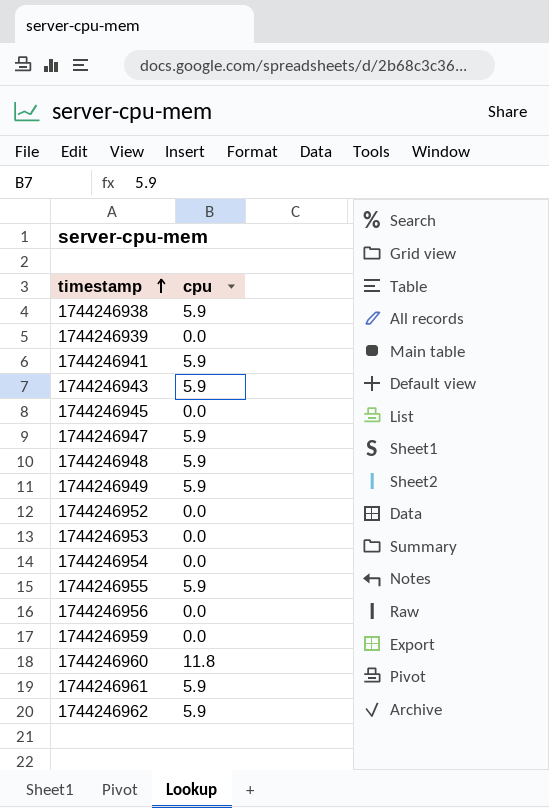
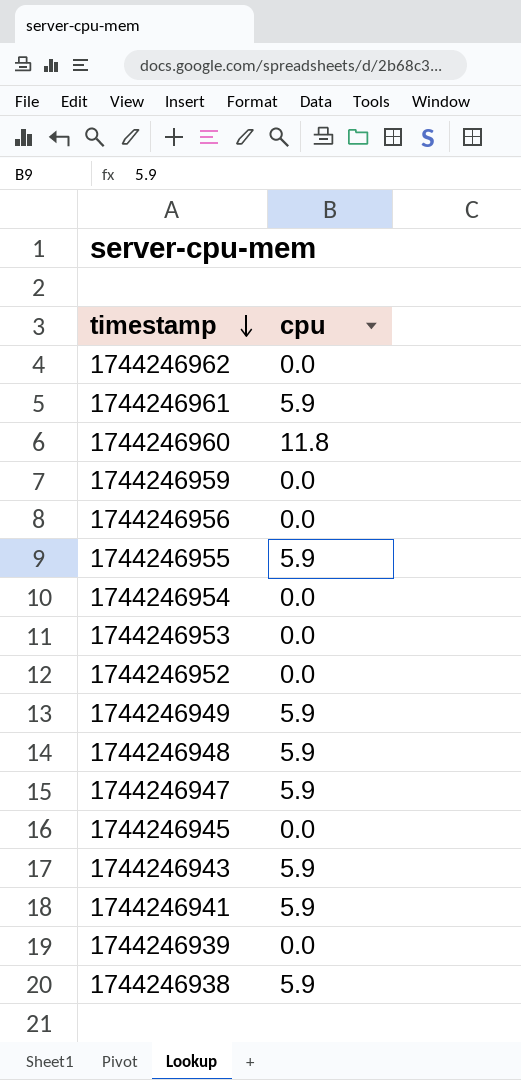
row order: timestamp ascending -> timestamp descending
1744246962 | cpu: 5.9 -> 0.0

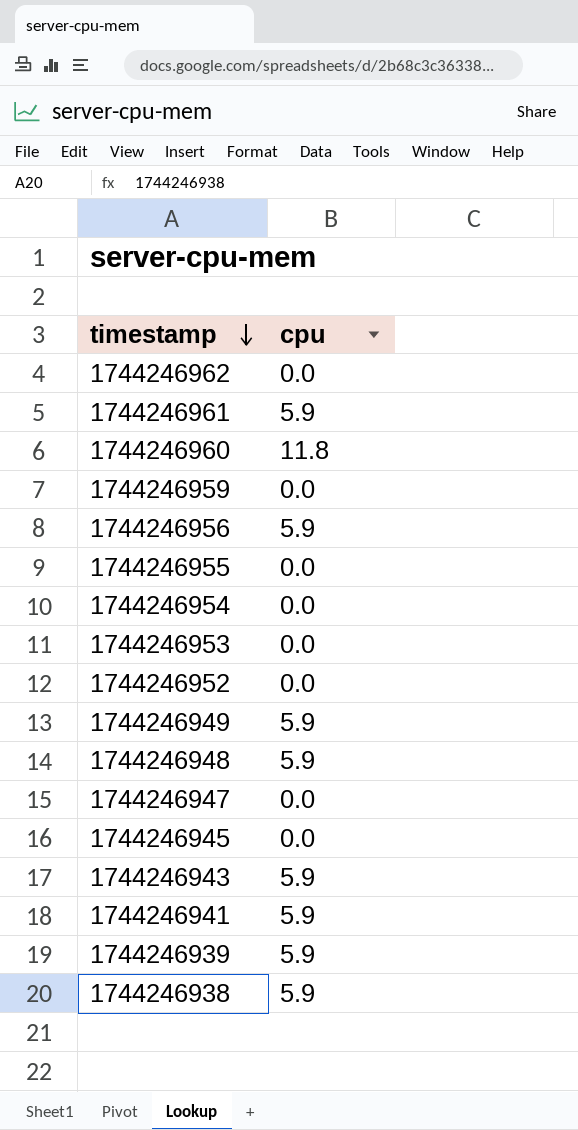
1744246956 | cpu: 0.0 -> 5.9
1744246955 | cpu: 5.9 -> 0.0
1744246947 | cpu: 5.9 -> 0.0
1744246939 | cpu: 0.0 -> 5.9

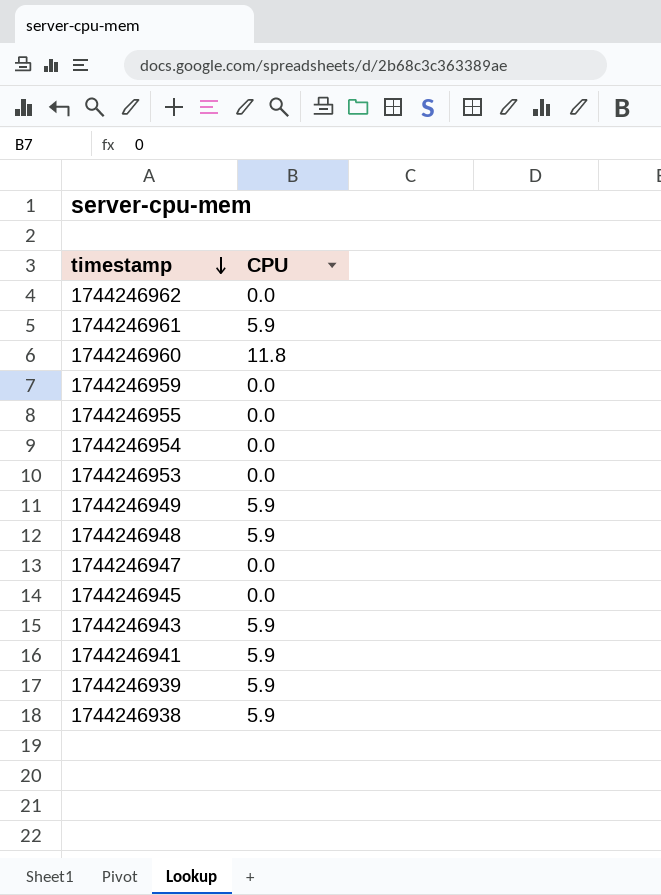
column name: cpu -> CPU
row 1744246956: 5.9 -> none
row 1744246952: 0.0 -> none

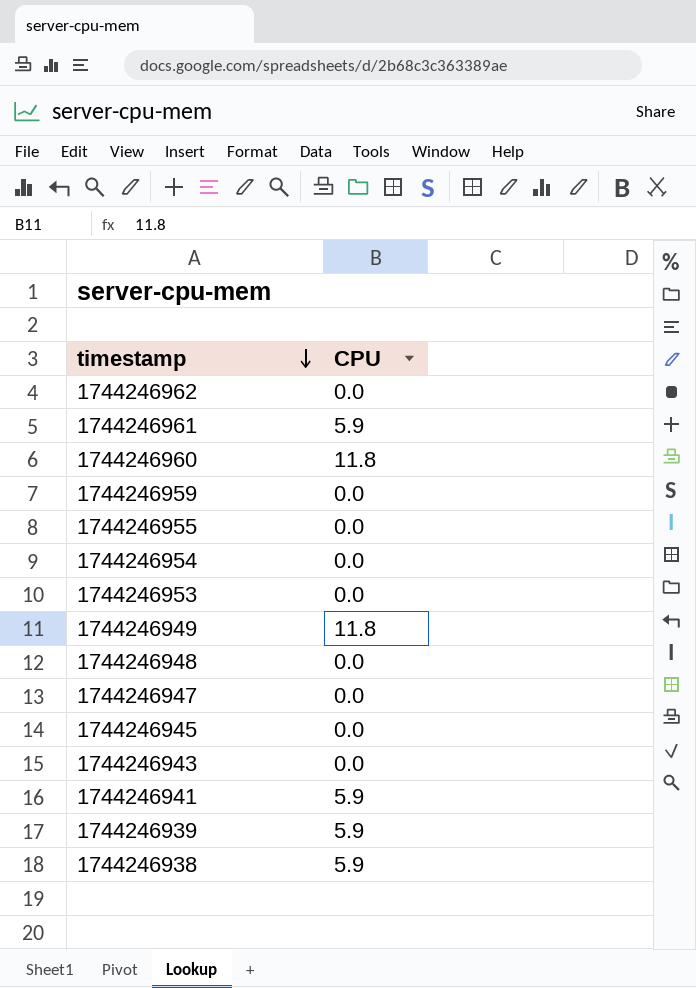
1744246949 | CPU: 5.9 -> 11.8
1744246948 | CPU: 5.9 -> 0.0
1744246943 | CPU: 5.9 -> 0.0

